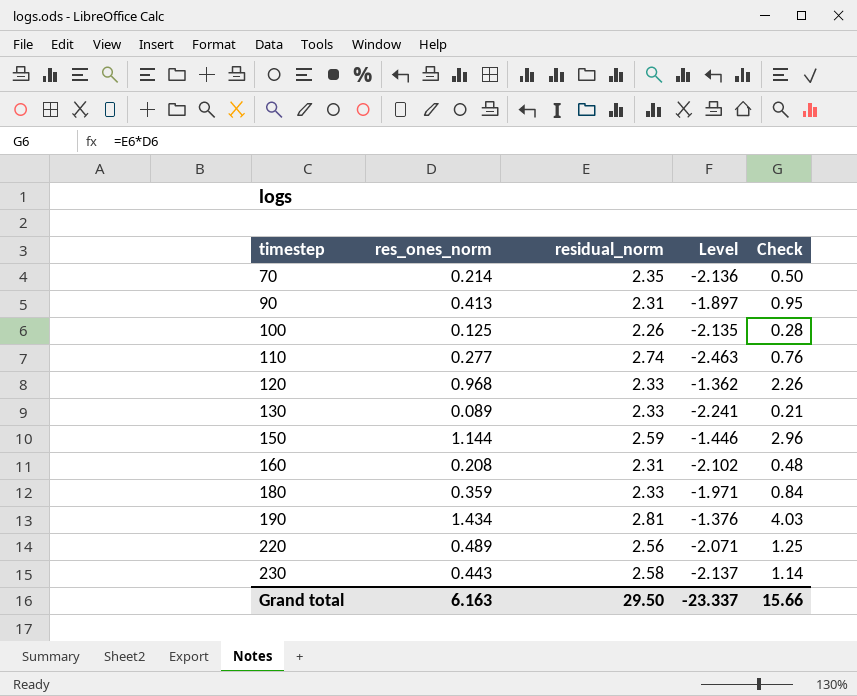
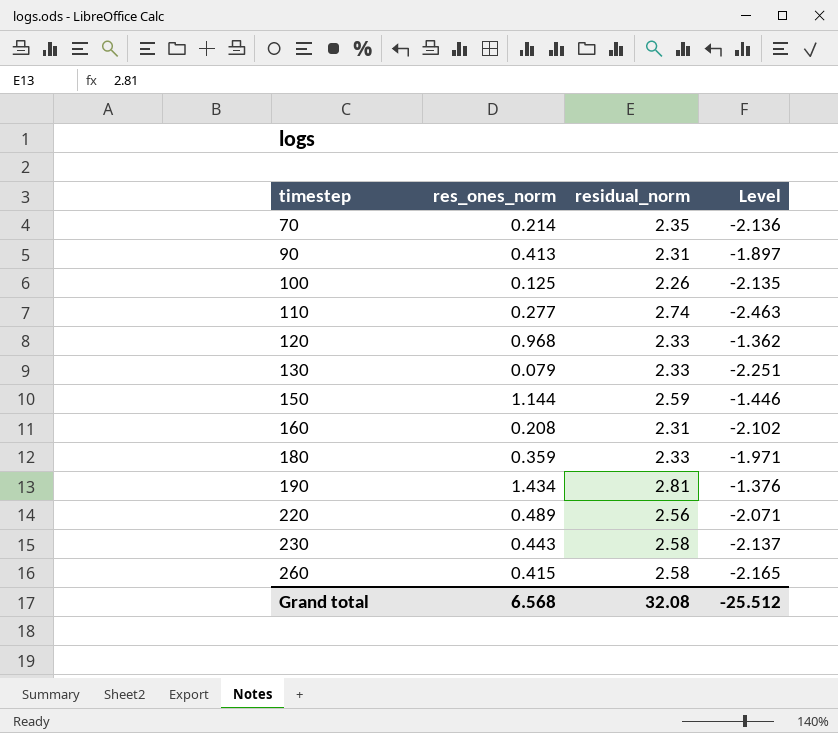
column Check | formula: [res_ones_norm] * [residual_norm] -> none
130 | res_ones_norm: 0.089 -> 0.079
130 | Level: -2.241 -> -2.251
row 260: none -> 0.415 | 2.58 | -2.165
Grand total | res_ones_norm: 6.163 -> 6.568
Grand total | residual_norm: 29.50 -> 32.08
Grand total | Level: -23.337 -> -25.512

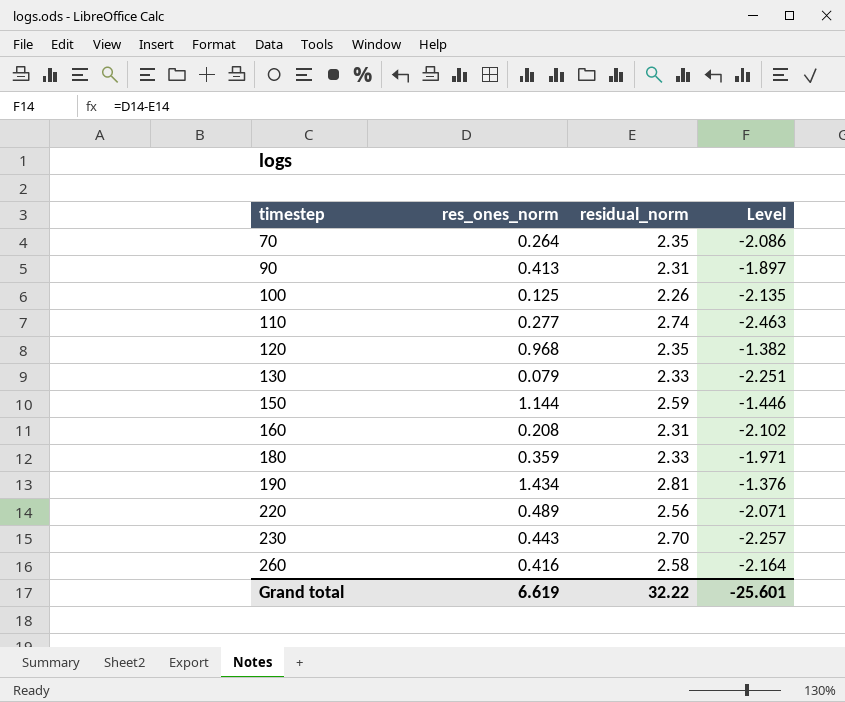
70 | res_ones_norm: 0.214 -> 0.264
70 | Level: -2.136 -> -2.086
120 | residual_norm: 2.33 -> 2.35
120 | Level: -1.362 -> -1.382
230 | residual_norm: 2.58 -> 2.70
230 | Level: -2.137 -> -2.257
260 | res_ones_norm: 0.415 -> 0.416
260 | Level: -2.165 -> -2.164
Grand total | res_ones_norm: 6.568 -> 6.619
Grand total | residual_norm: 32.08 -> 32.22
Grand total | Level: -25.512 -> -25.601

